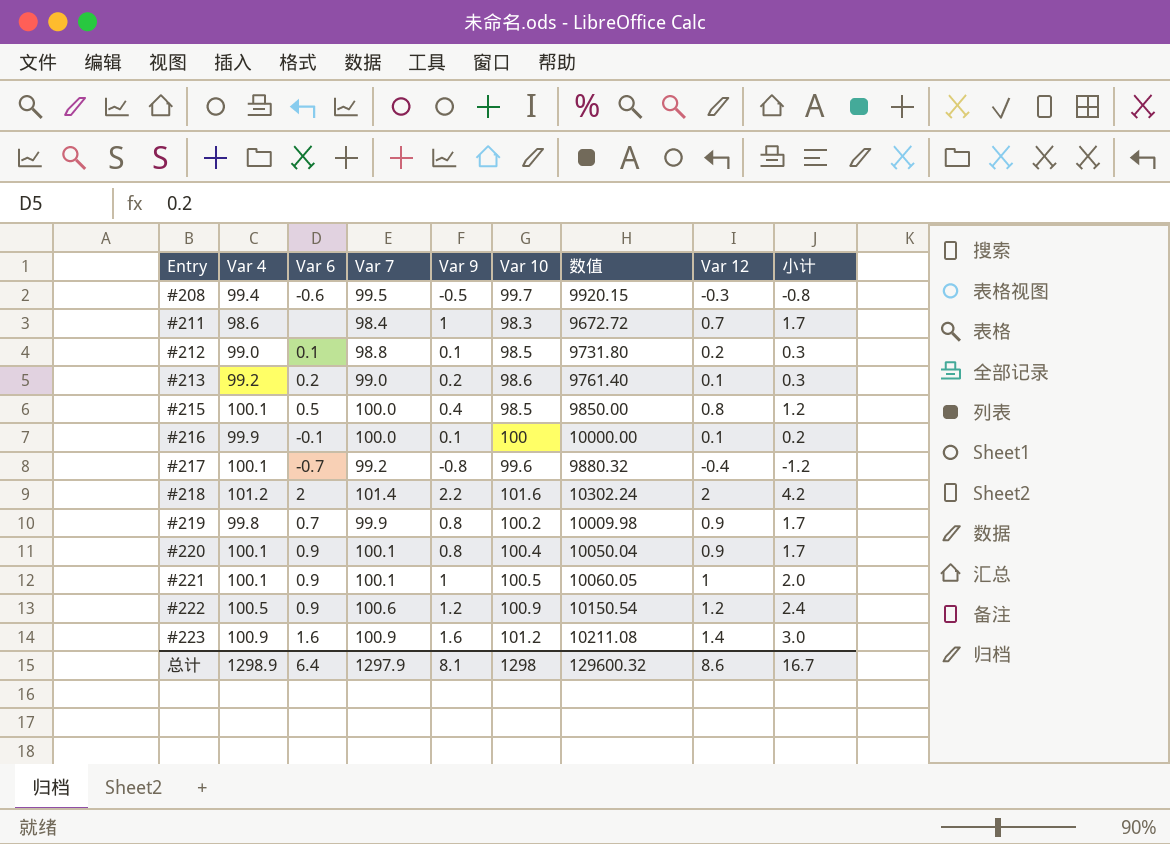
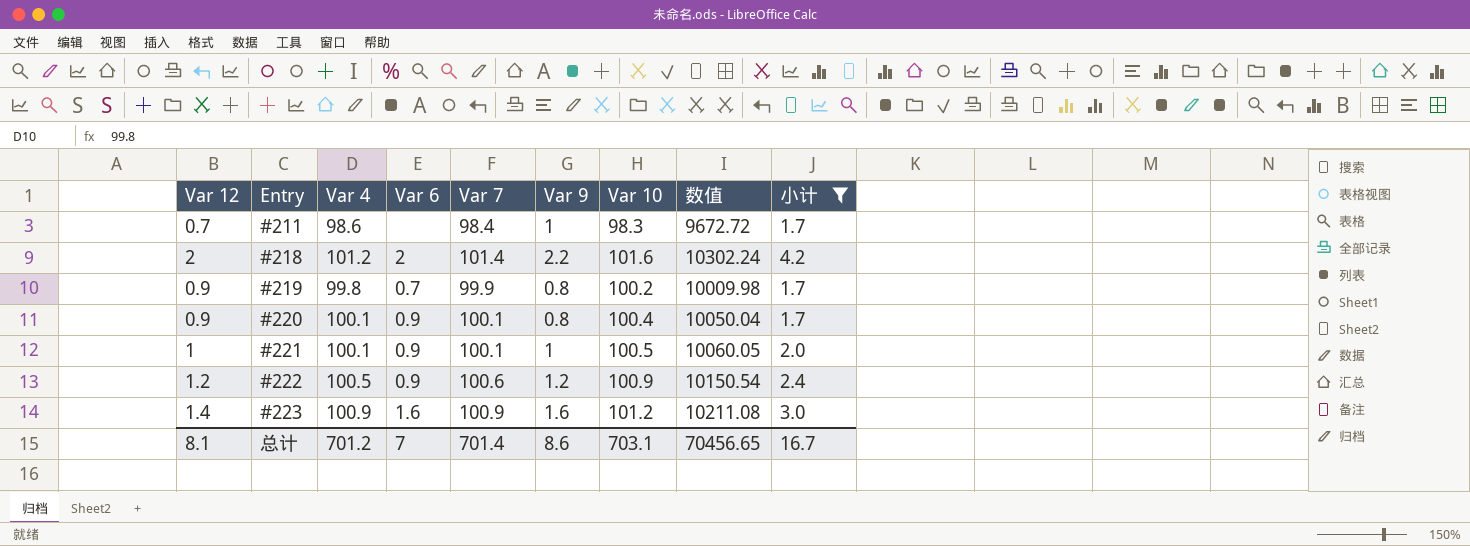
filter: none -> 小计 >= 1.7
column Var 12 | position: 8 -> 1
总计 | Var 12: 8.6 -> 8.1
总计 | Var 4: 1298.9 -> 701.2
总计 | Var 6: 6.4 -> 7
总计 | Var 7: 1297.9 -> 701.4
总计 | Var 9: 8.1 -> 8.6
总计 | Var 10: 1298 -> 703.1
总计 | 数值: 129600.32 -> 70456.65

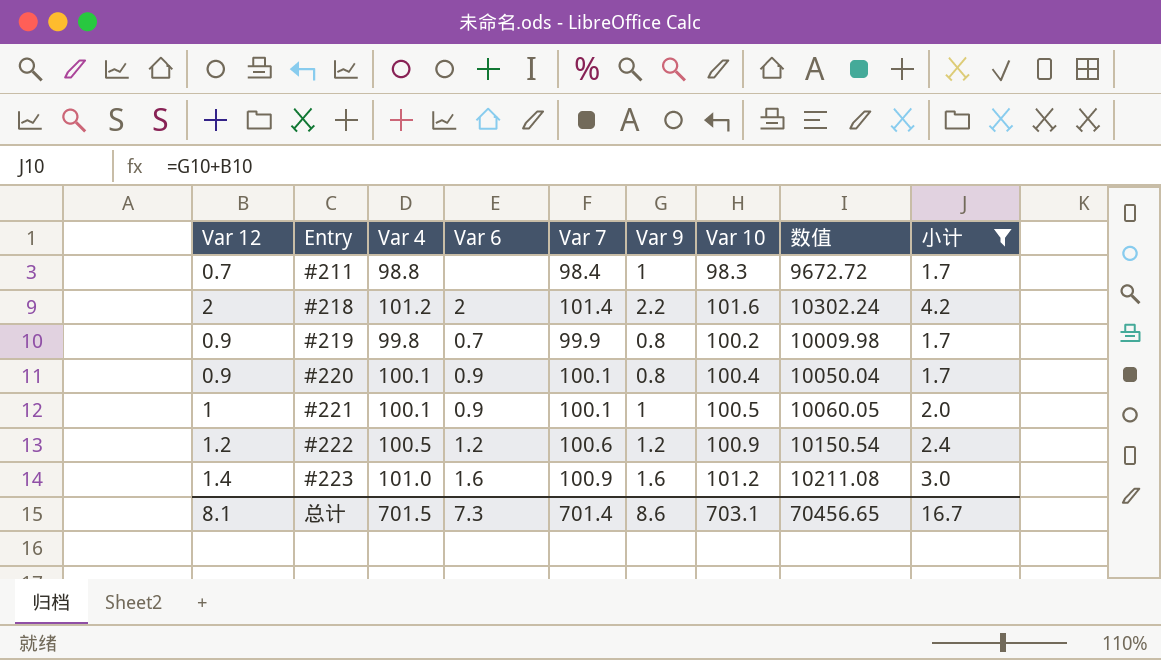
#211 | Var 4: 98.6 -> 98.8
#222 | Var 6: 0.9 -> 1.2
#223 | Var 4: 100.9 -> 101.0
总计 | Var 4: 701.2 -> 701.5
总计 | Var 6: 7 -> 7.3

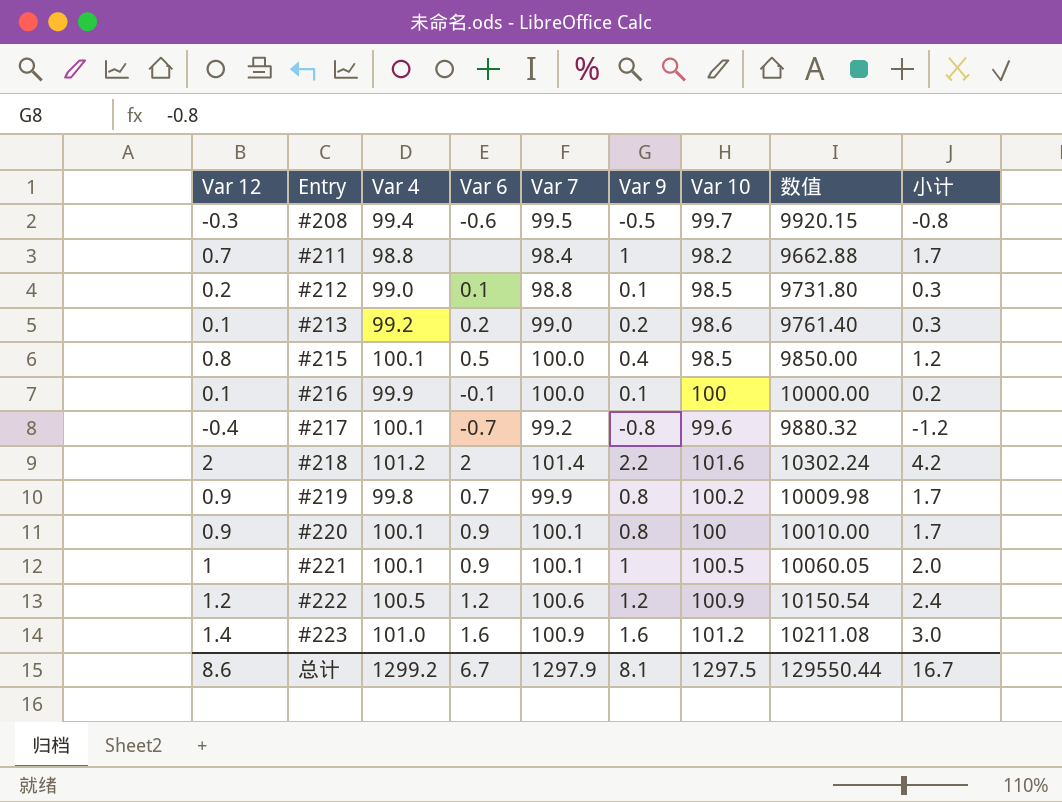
filter: 小计 >= 1.7 -> none
#211 | Var 10: 98.3 -> 98.2
#211 | 数值: 9672.72 -> 9662.88
#220 | Var 10: 100.4 -> 100
#220 | 数值: 10050.04 -> 10010.00
总计 | Var 12: 8.1 -> 8.6
总计 | Var 4: 701.5 -> 1299.2
总计 | Var 6: 7.3 -> 6.7
总计 | Var 7: 701.4 -> 1297.9
总计 | Var 9: 8.6 -> 8.1
总计 | Var 10: 703.1 -> 1297.5
总计 | 数值: 70456.65 -> 129550.44

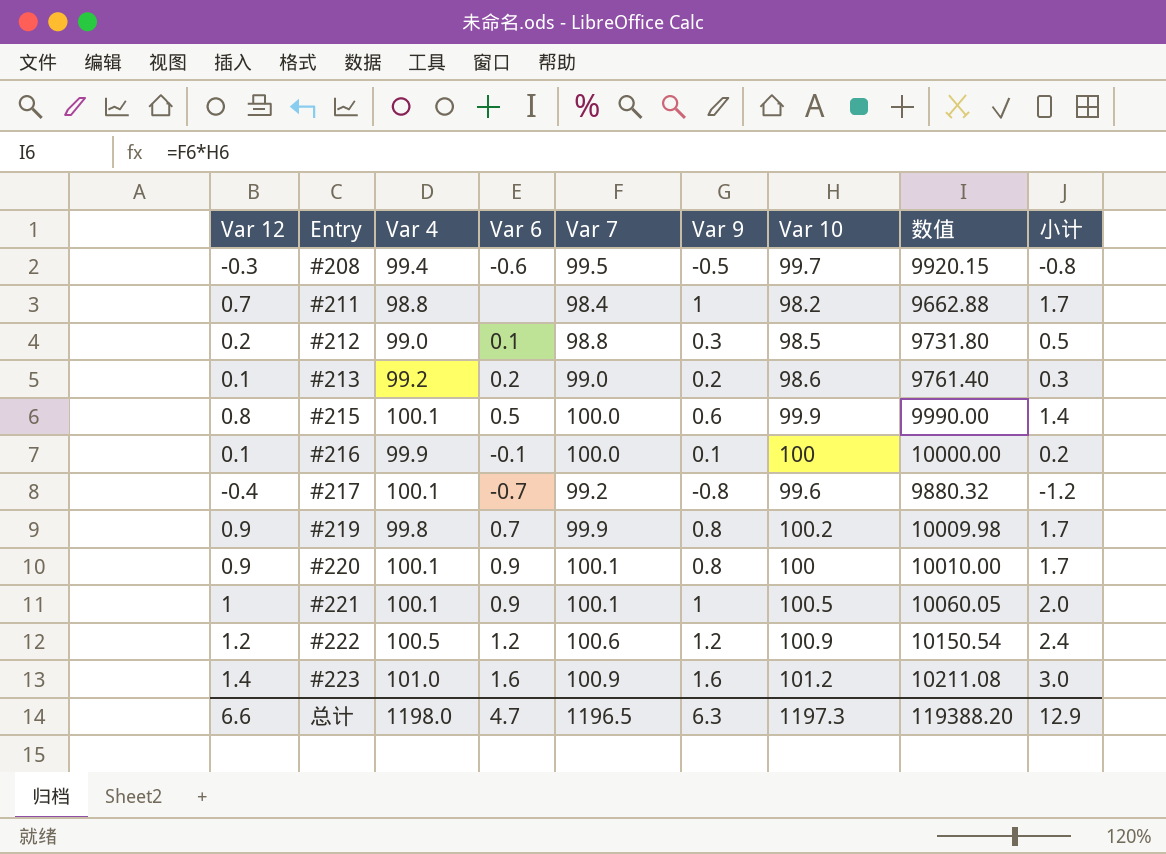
row #218: 2 | 101.2 | 2 | 101.4 | 2.2 | 101.6 | 10302.24 | 4.2 -> none
#212 | Var 9: 0.1 -> 0.3
#212 | 小计: 0.3 -> 0.5
#215 | Var 9: 0.4 -> 0.6
#215 | Var 10: 98.5 -> 99.9
#215 | 数值: 9850.00 -> 9990.00
#215 | 小计: 1.2 -> 1.4
总计 | Var 12: 8.6 -> 6.6
总计 | Var 4: 1299.2 -> 1198.0
总计 | Var 6: 6.7 -> 4.7
总计 | Var 7: 1297.9 -> 1196.5
总计 | Var 9: 8.1 -> 6.3
总计 | Var 10: 1297.5 -> 1197.3
总计 | 数值: 129550.44 -> 119388.20
总计 | 小计: 16.7 -> 12.9

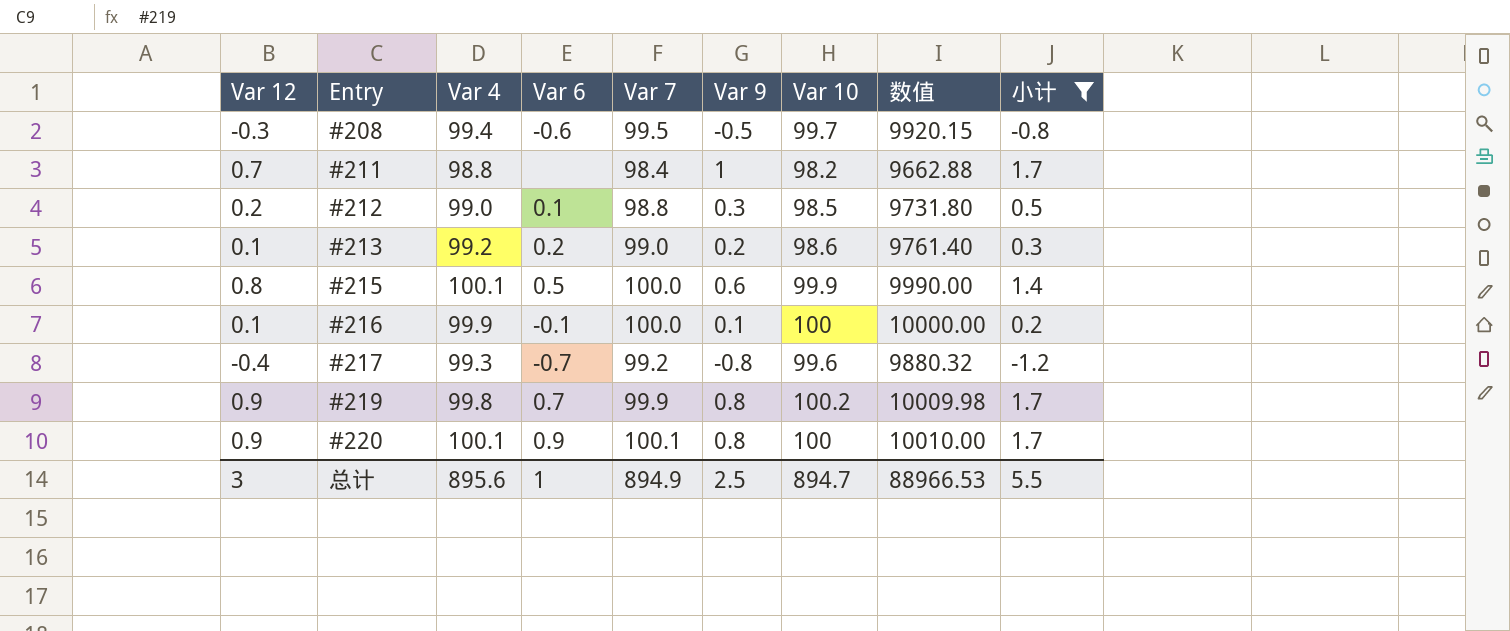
filter: none -> 小计 <= 1.7
#217 | Var 4: 100.1 -> 99.3
总计 | Var 12: 6.6 -> 3
总计 | Var 4: 1198.0 -> 895.6
总计 | Var 6: 4.7 -> 1
总计 | Var 7: 1196.5 -> 894.9
总计 | Var 9: 6.3 -> 2.5
总计 | Var 10: 1197.3 -> 894.7
总计 | 数值: 119388.20 -> 88966.53
总计 | 小计: 12.9 -> 5.5

